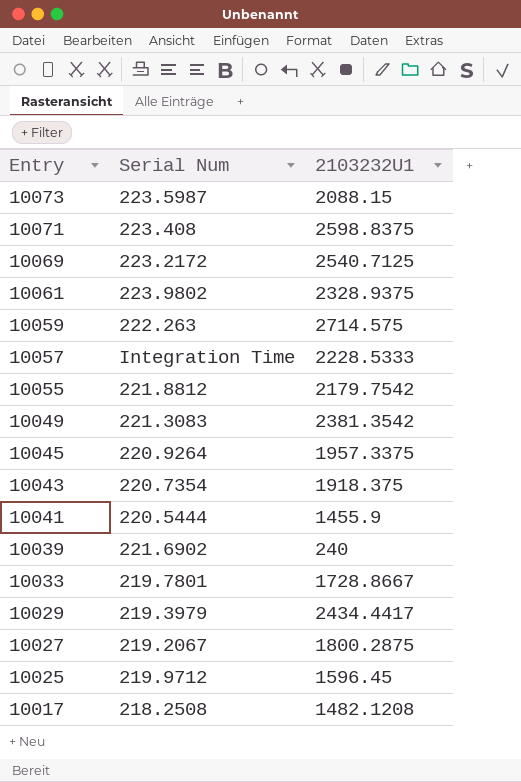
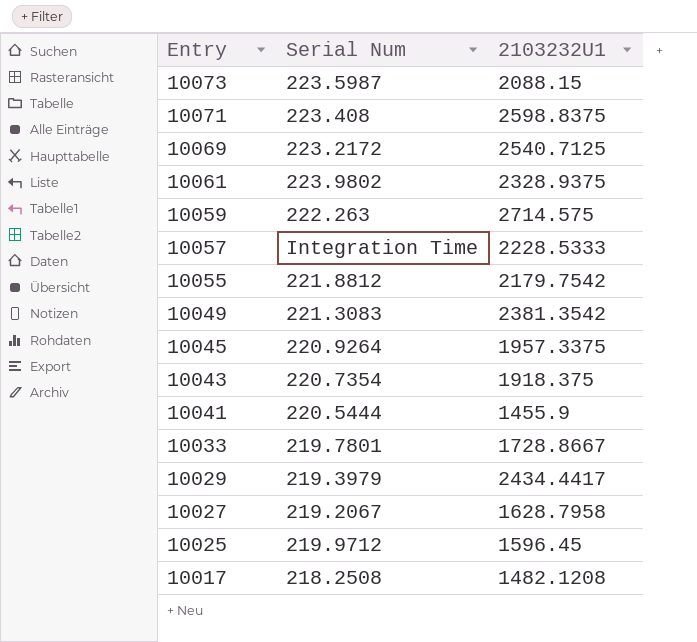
row 10039: 221.6902 | 240 -> none
10027 | 2103232U1: 1800.2875 -> 1628.7958

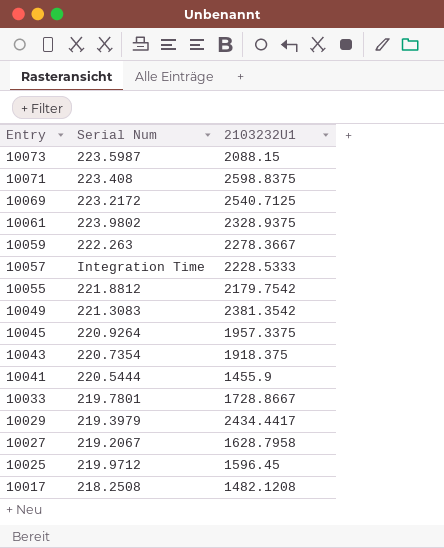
10059 | 2103232U1: 2714.575 -> 2278.3667

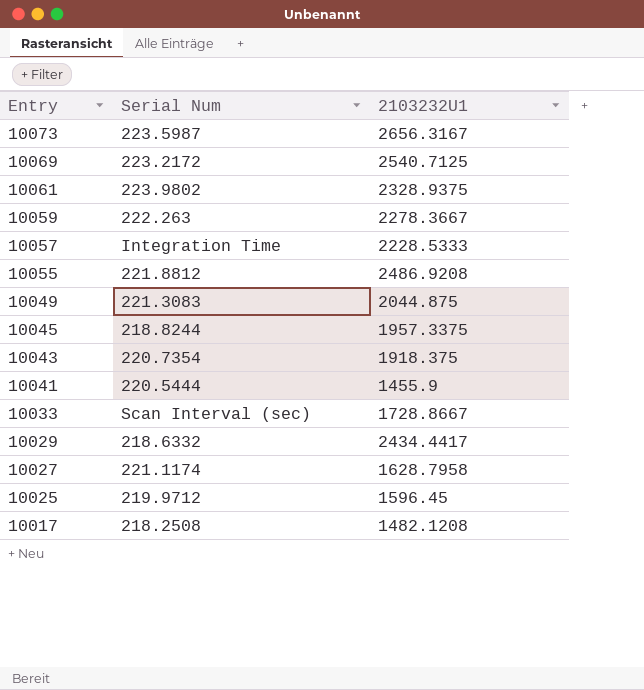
row 10071: 223.408 | 2598.8375 -> none
10073 | 2103232U1: 2088.15 -> 2656.3167
10055 | 2103232U1: 2179.7542 -> 2486.9208
10049 | 2103232U1: 2381.3542 -> 2044.875
10045 | Serial Num: 220.9264 -> 218.8244
10033 | Serial Num: 219.7801 -> Scan Interval (sec)
10029 | Serial Num: 219.3979 -> 218.6332
10027 | Serial Num: 219.2067 -> 221.1174

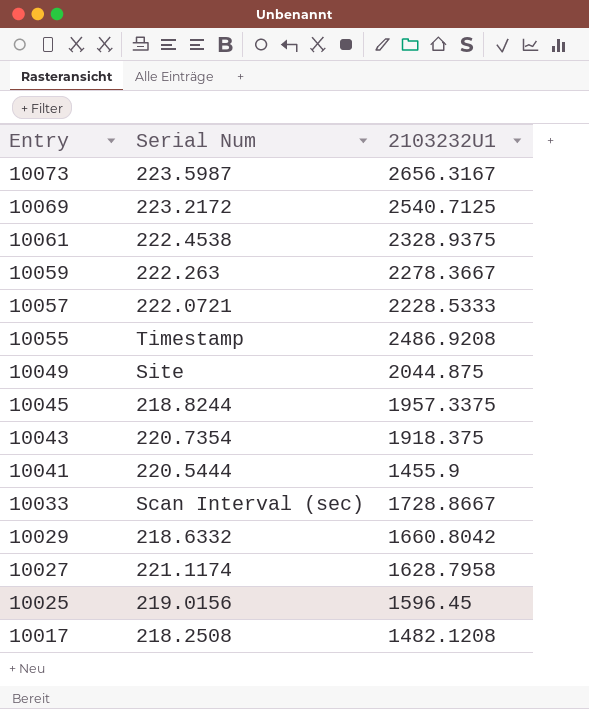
10061 | Serial Num: 223.9802 -> 222.4538
10057 | Serial Num: Integration Time -> 222.0721
10055 | Serial Num: 221.8812 -> Timestamp
10049 | Serial Num: 221.3083 -> Site
10029 | 2103232U1: 2434.4417 -> 1660.8042
10025 | Serial Num: 219.9712 -> 219.0156

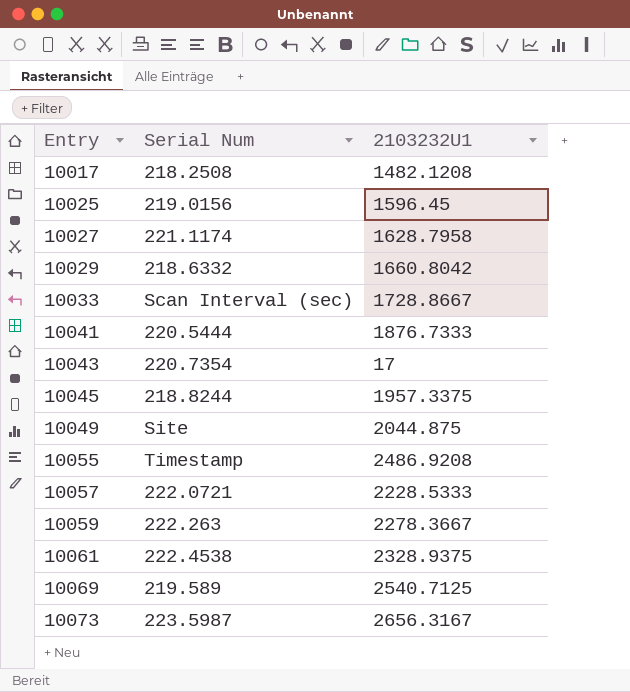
row order: Entry descending -> Entry ascending
10041 | 2103232U1: 1455.9 -> 1876.7333
10043 | 2103232U1: 1918.375 -> 17
10069 | Serial Num: 223.2172 -> 219.589

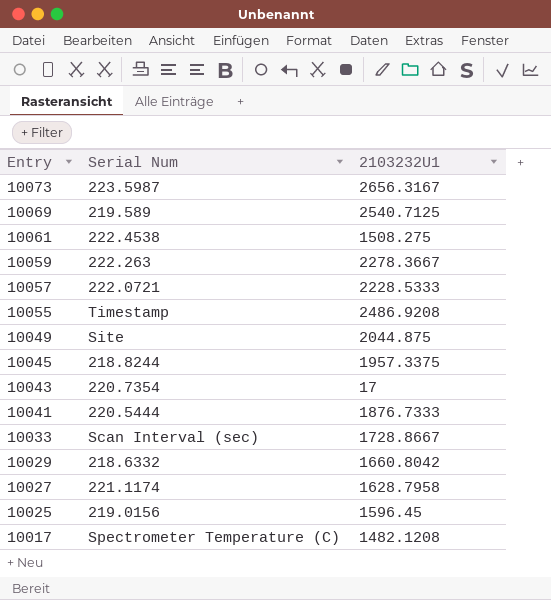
row order: Entry ascending -> Entry descending
10061 | 2103232U1: 2328.9375 -> 1508.275
10017 | Serial Num: 218.2508 -> Spectrometer Temperature (C)

